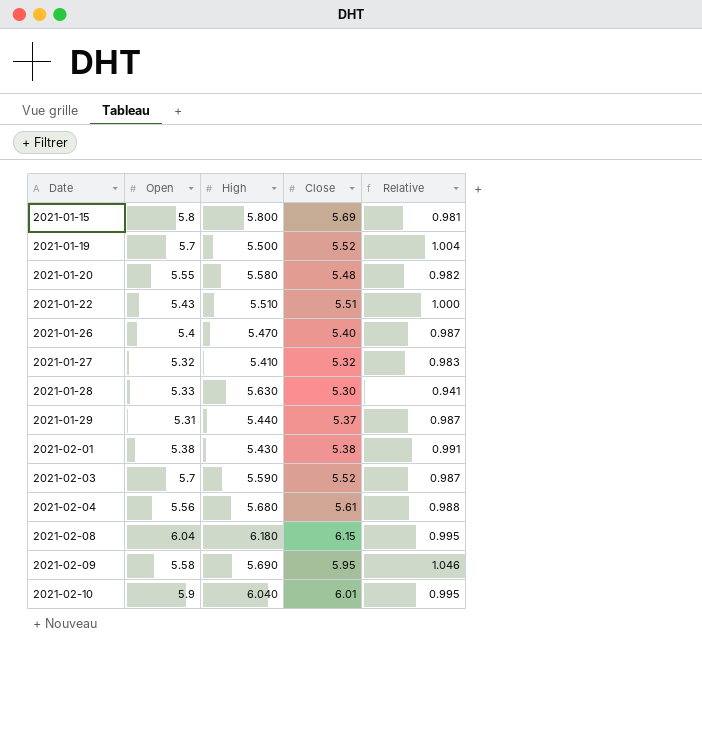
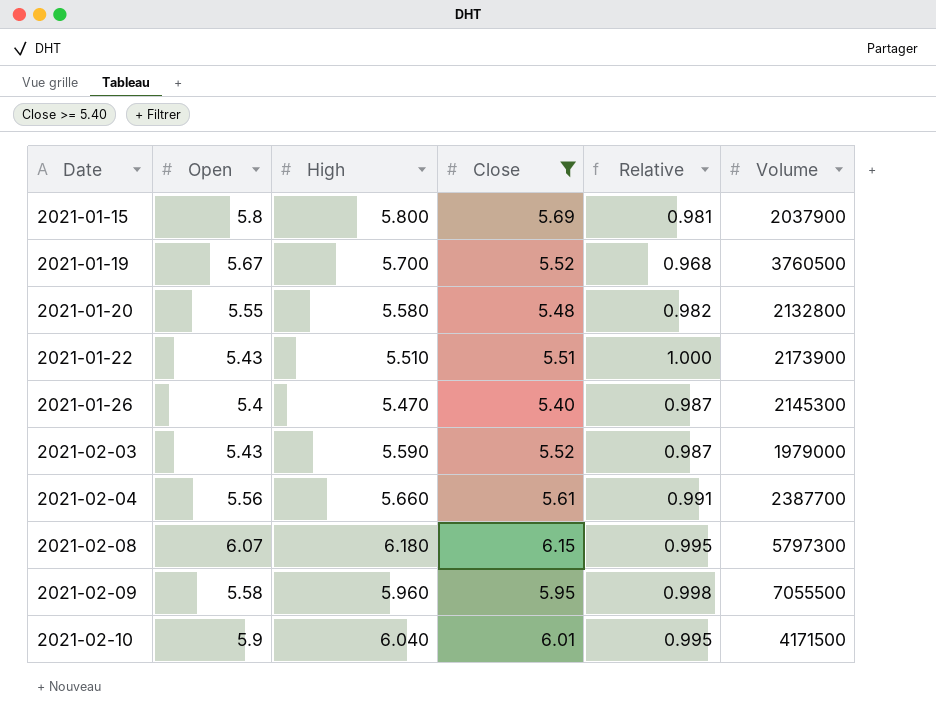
filter: none -> Close >= 5.40
column Volume | position: none -> 6
2021-01-19 | Open: 5.7 -> 5.67
2021-01-19 | High: 5.500 -> 5.700
2021-01-19 | Relative: 1.004 -> 0.968
2021-02-03 | Open: 5.7 -> 5.43
2021-02-04 | High: 5.680 -> 5.660
2021-02-04 | Relative: 0.988 -> 0.991
2021-02-08 | Open: 6.04 -> 6.07
2021-02-09 | High: 5.690 -> 5.960
2021-02-09 | Relative: 1.046 -> 0.998

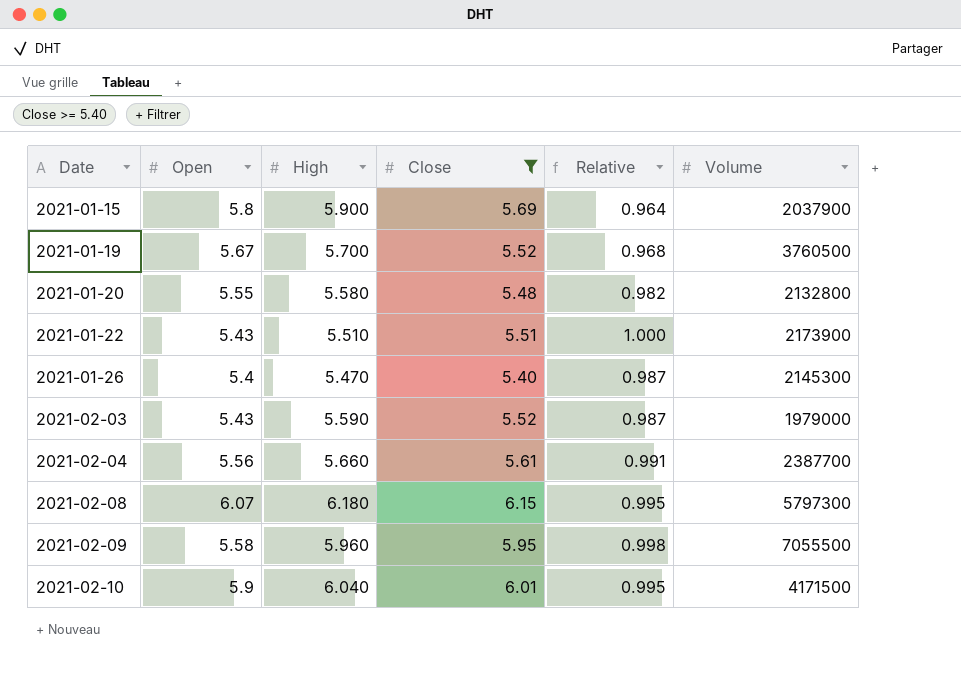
2021-01-15 | High: 5.800 -> 5.900
2021-01-15 | Relative: 0.981 -> 0.964

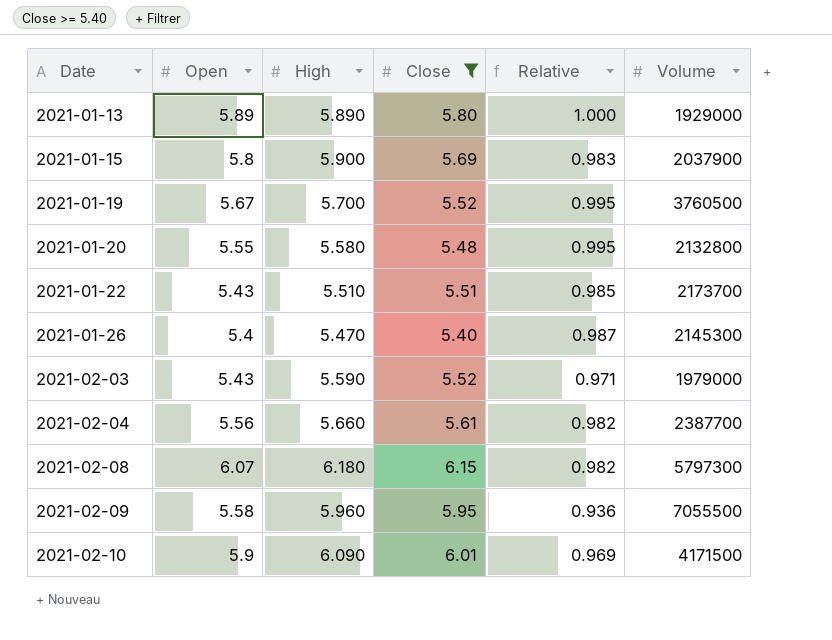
column Relative | formula: [Close] / [High] -> [Open] / [High]
row 2021-01-13: none -> 5.89 | 5.890 | 5.80 | 1.000 | 1929000
2021-01-22 | Volume: 2173900 -> 2173700
2021-02-10 | High: 6.040 -> 6.090

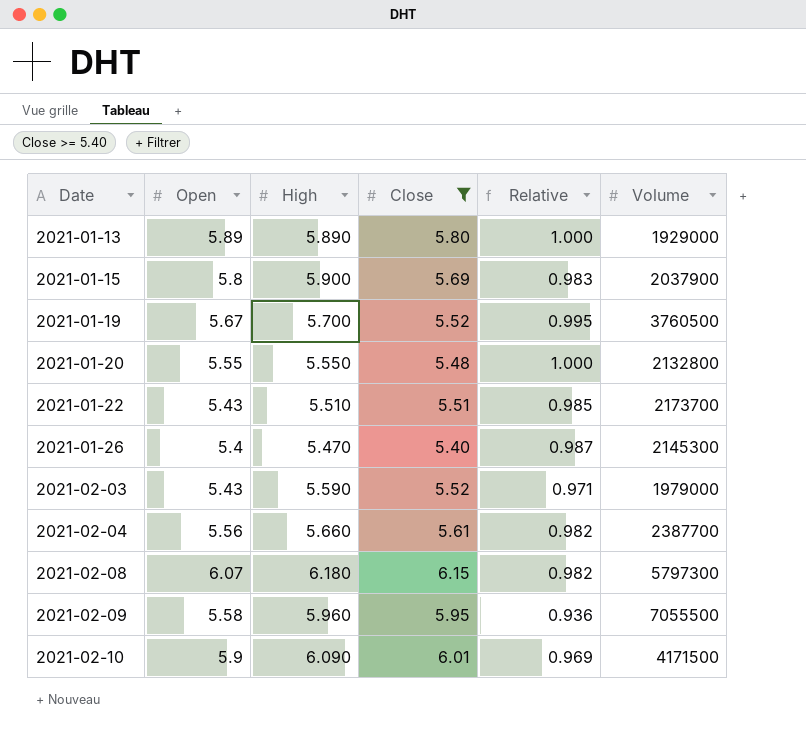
2021-01-20 | High: 5.580 -> 5.550
2021-01-20 | Relative: 0.995 -> 1.000

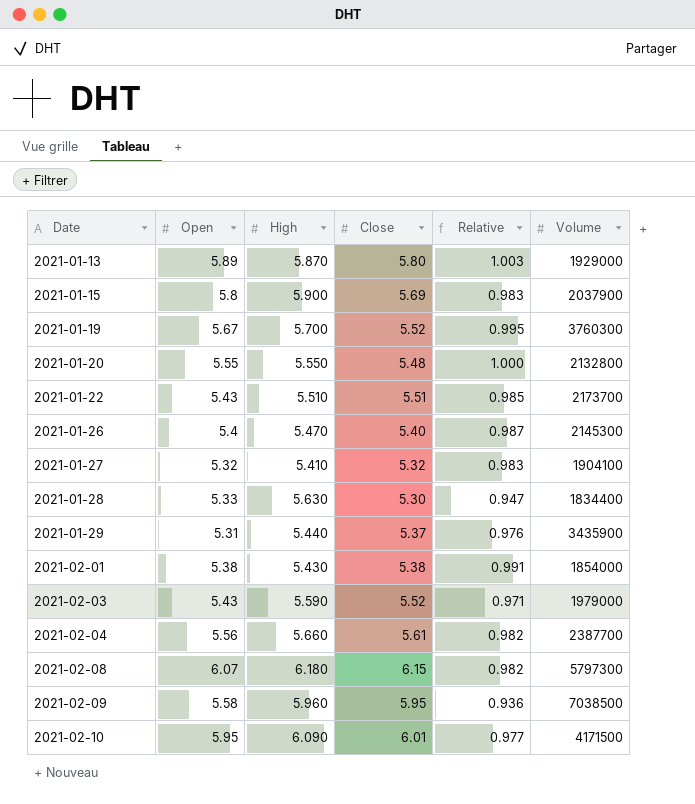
filter: Close >= 5.40 -> none
2021-01-13 | High: 5.890 -> 5.870
2021-01-13 | Relative: 1.000 -> 1.003
2021-01-19 | Volume: 3760500 -> 3760300
2021-02-09 | Volume: 7055500 -> 7038500
2021-02-10 | Open: 5.9 -> 5.95
2021-02-10 | Relative: 0.969 -> 0.977

